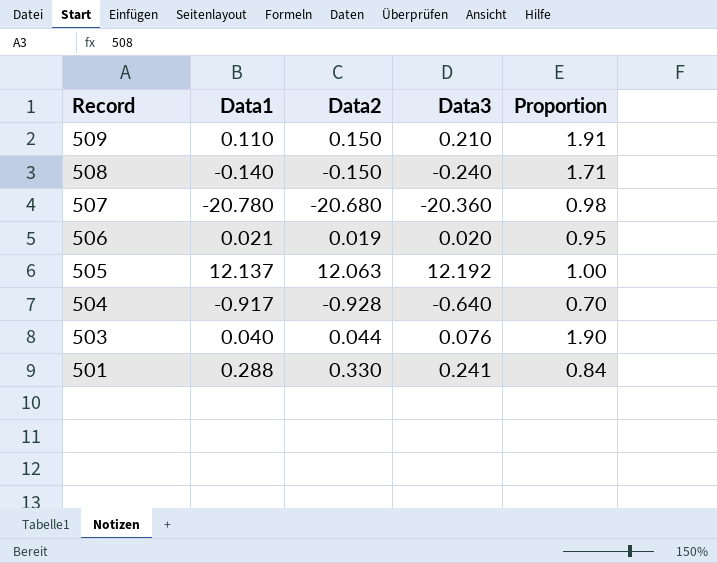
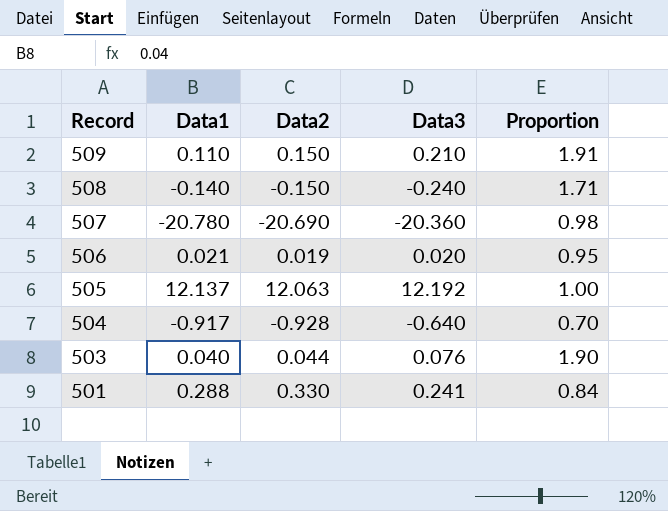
507 | Data2: -20.680 -> -20.690

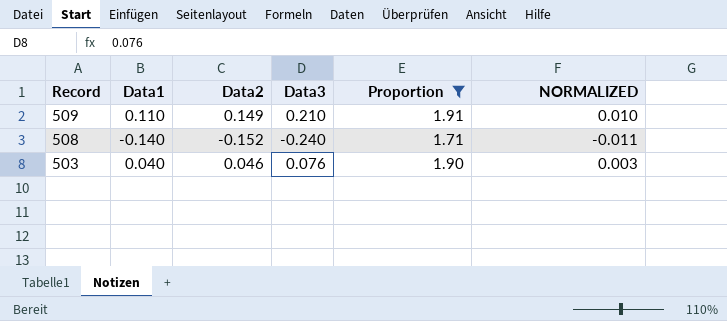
filter: none -> Proportion >= 1.71
column NORMALIZED | formula: none -> [Data2] * 0.07
509 | Data2: 0.150 -> 0.149
508 | Data2: -0.150 -> -0.152
503 | Data2: 0.044 -> 0.046

